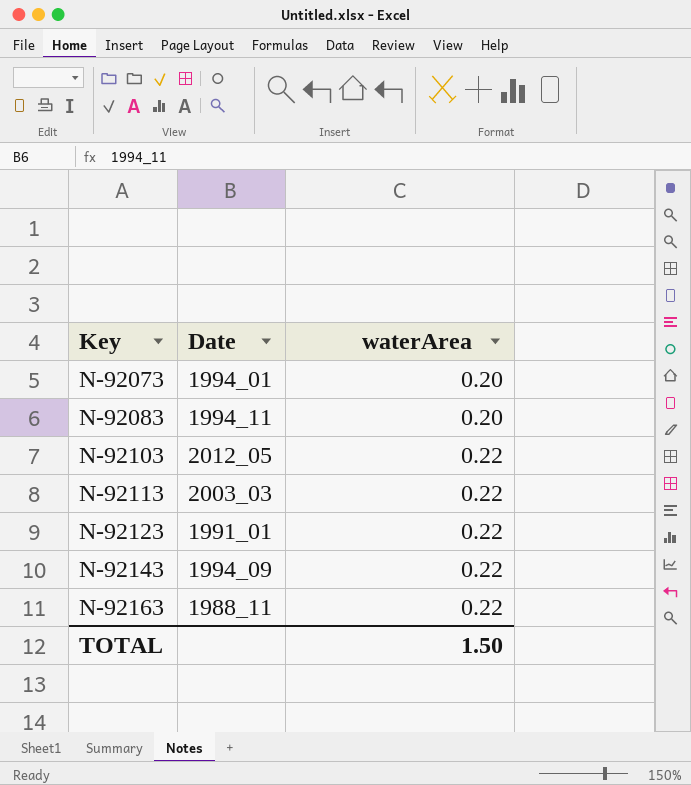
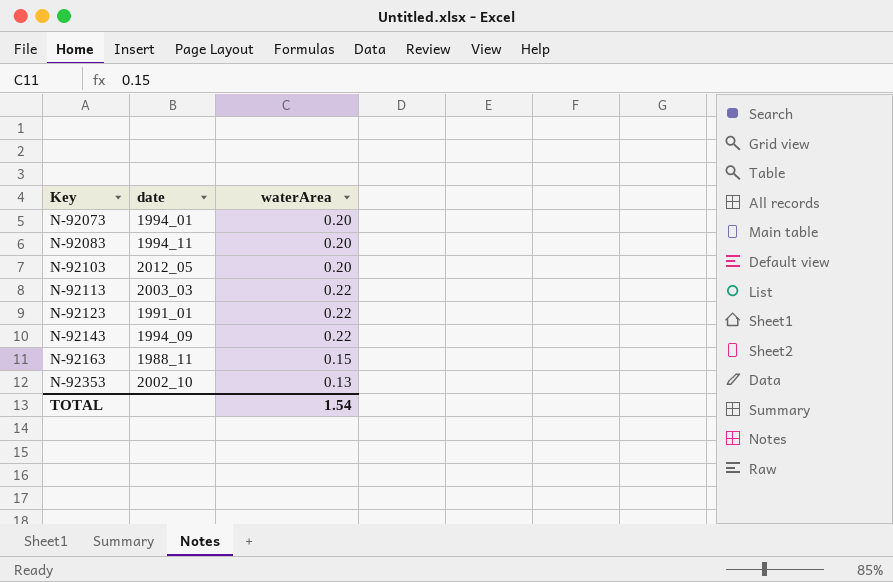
column name: Date -> date
N-92103 | waterArea: 0.22 -> 0.20
N-92163 | waterArea: 0.22 -> 0.15
row N-92353: none -> 2002_10 | 0.13
TOTAL | waterArea: 1.50 -> 1.54

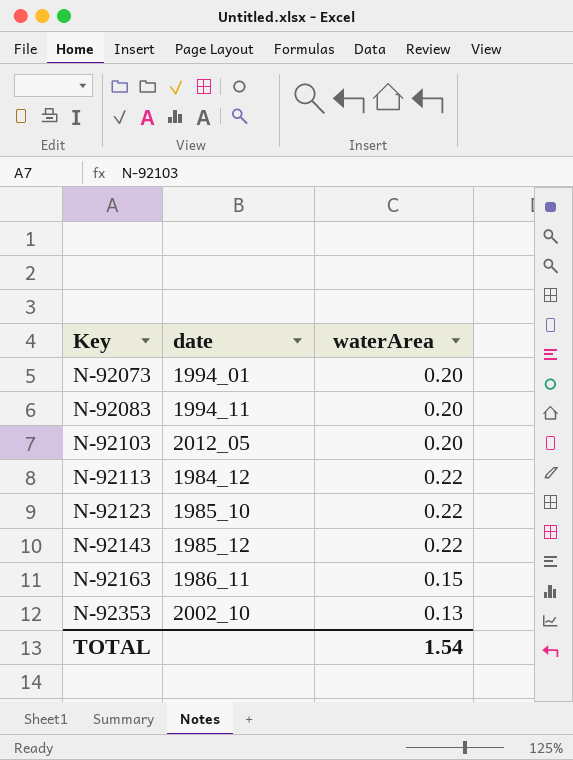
N-92113 | date: 2003_03 -> 1984_12
N-92123 | date: 1991_01 -> 1985_10
N-92143 | date: 1994_09 -> 1985_12
N-92163 | date: 1988_11 -> 1986_11

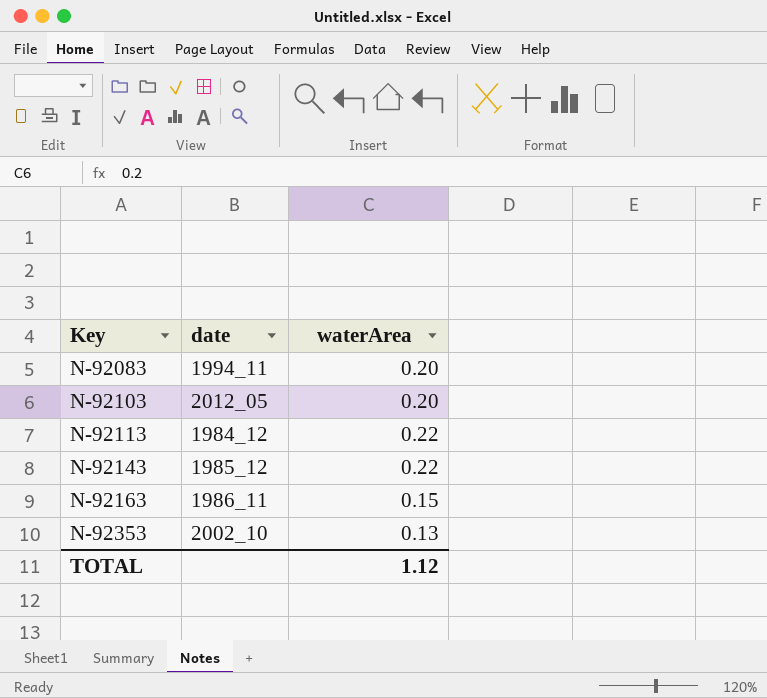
row N-92073: 1994_01 | 0.20 -> none
row N-92123: 1985_10 | 0.22 -> none
TOTAL | waterArea: 1.54 -> 1.12

